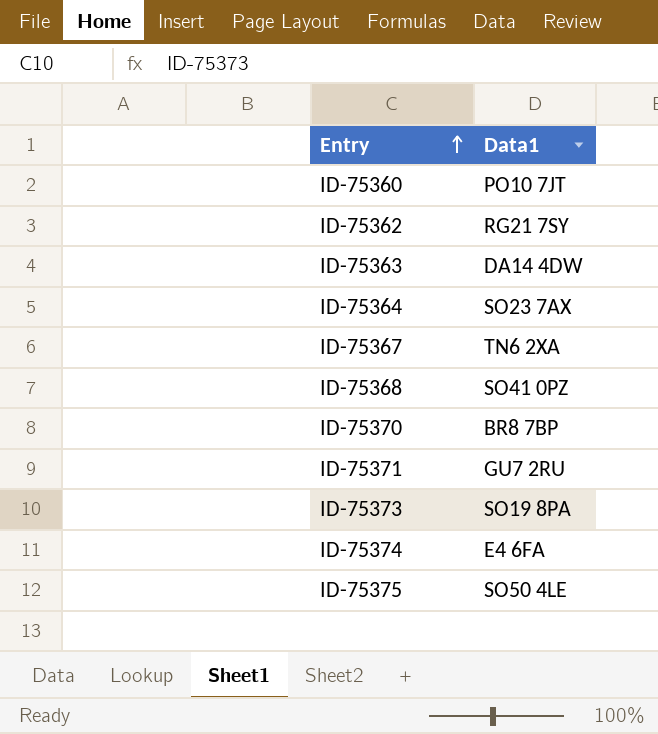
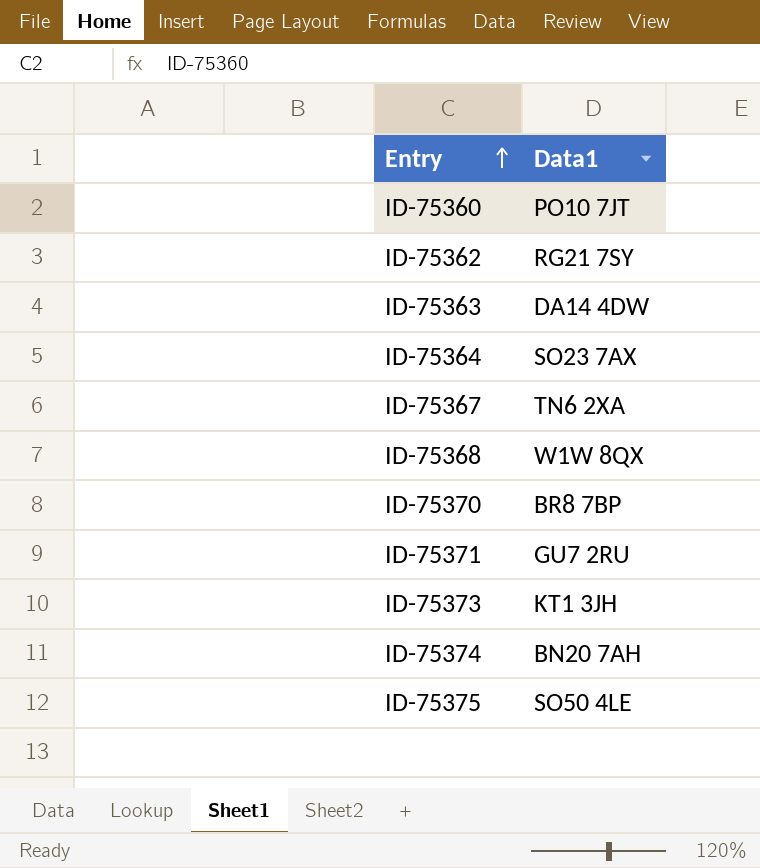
ID-75368 | Data1: SO41 0PZ -> W1W 8QX
ID-75373 | Data1: SO19 8PA -> KT1 3JH
ID-75374 | Data1: E4 6FA -> BN20 7AH

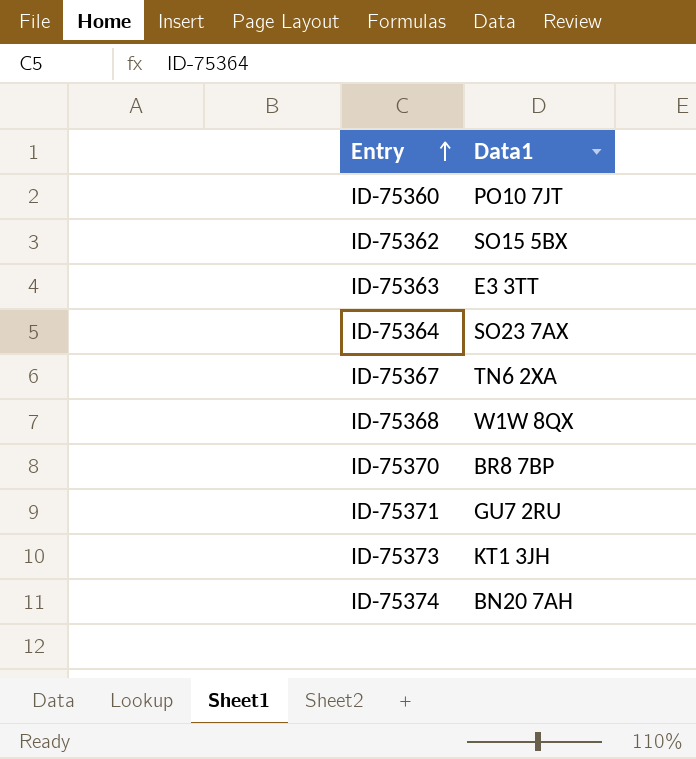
row ID-75375: SO50 4LE -> none
ID-75362 | Data1: RG21 7SY -> SO15 5BX
ID-75363 | Data1: DA14 4DW -> E3 3TT

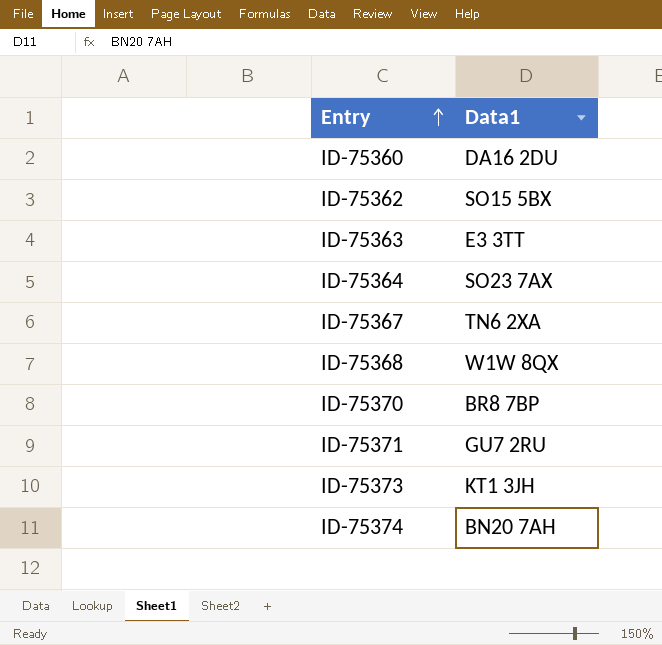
ID-75360 | Data1: PO10 7JT -> DA16 2DU

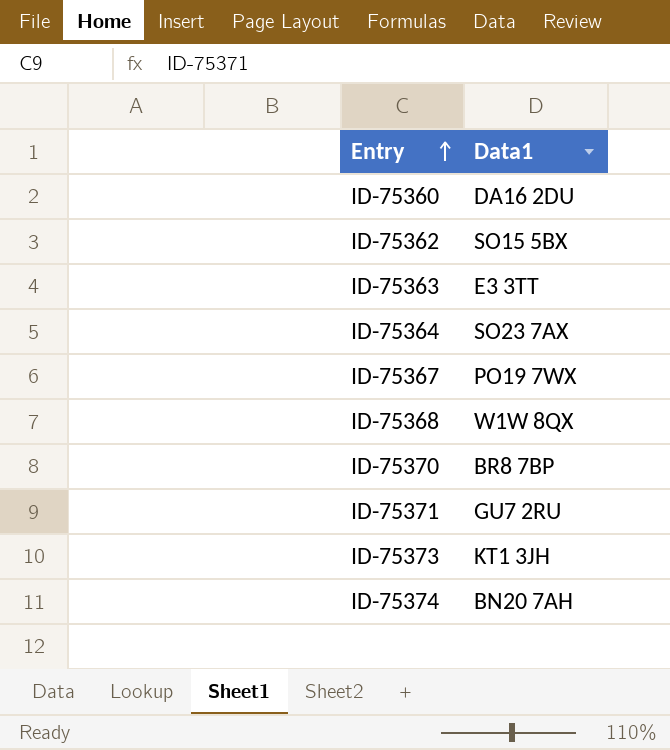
ID-75367 | Data1: TN6 2XA -> PO19 7WX

